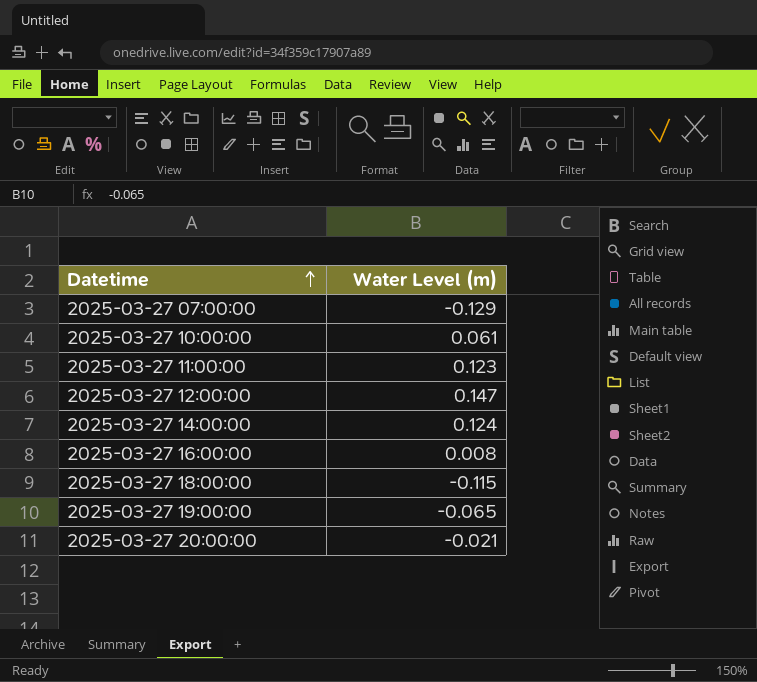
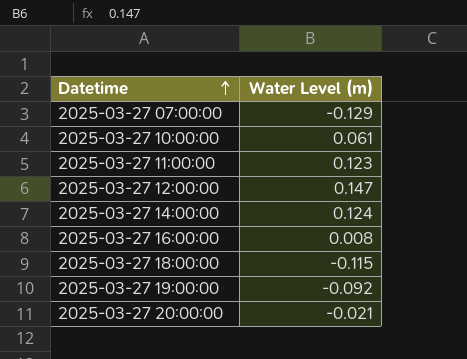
2025-03-27 19:00:00 | Water Level (m): -0.065 -> -0.092

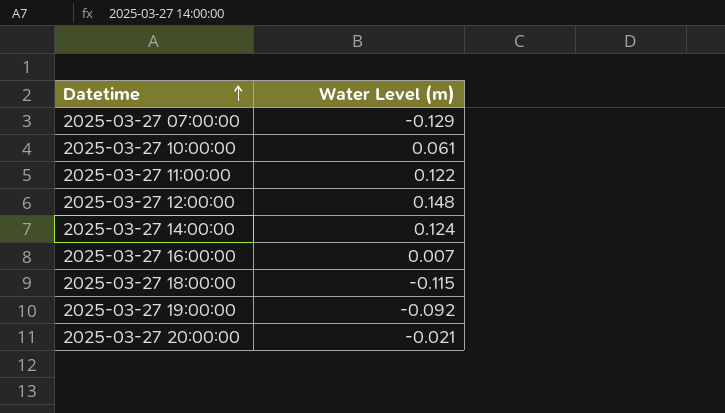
2025-03-27 11:00:00 | Water Level (m): 0.123 -> 0.122
2025-03-27 12:00:00 | Water Level (m): 0.147 -> 0.148
2025-03-27 16:00:00 | Water Level (m): 0.008 -> 0.007

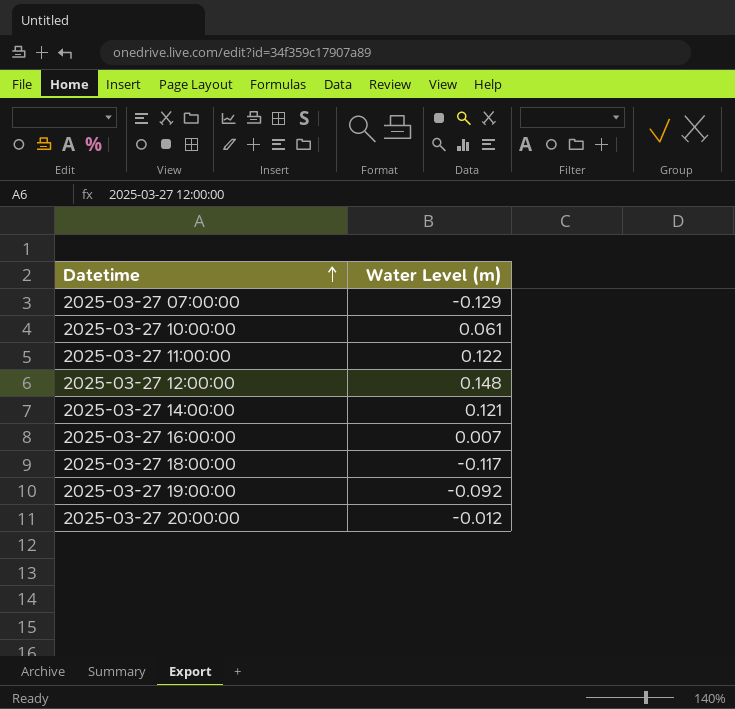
2025-03-27 14:00:00 | Water Level (m): 0.124 -> 0.121
2025-03-27 18:00:00 | Water Level (m): -0.115 -> -0.117
2025-03-27 20:00:00 | Water Level (m): -0.021 -> -0.012

